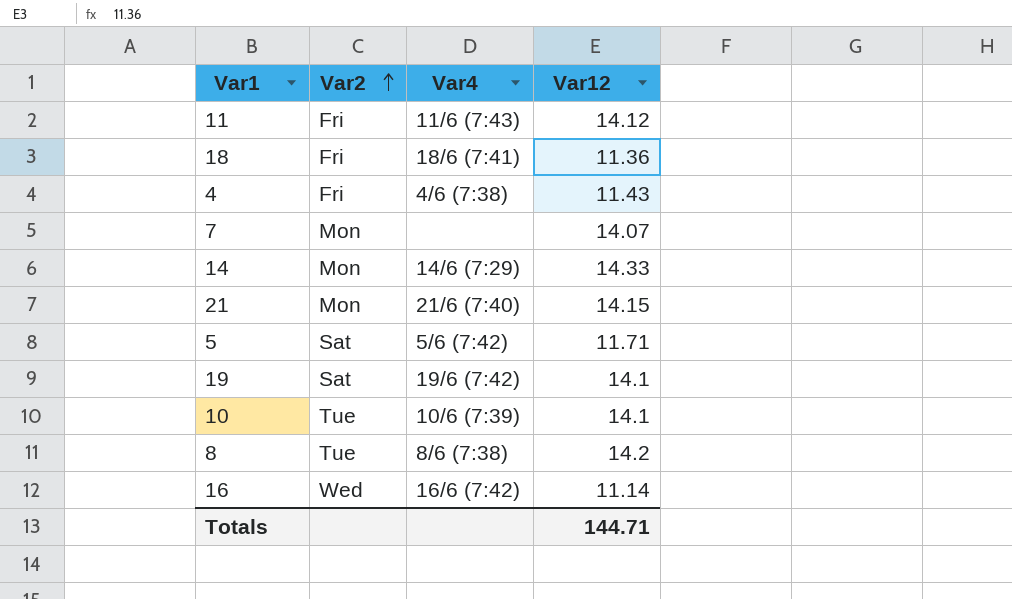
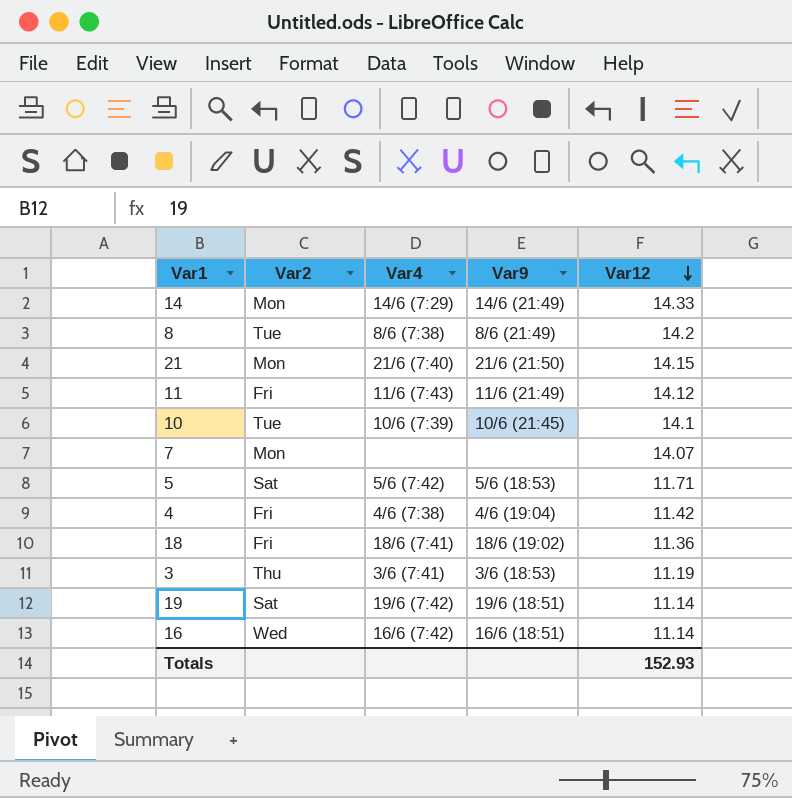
row order: Var2 ascending -> Var12 descending
column Var9 | position: none -> 4
4 | Var12: 11.43 -> 11.42
row 3: none -> Thu | 3/6 (7:41) | 3/6 (18:53) | 11.19
19 | Var12: 14.1 -> 11.14
Totals | Var12: 144.71 -> 152.93

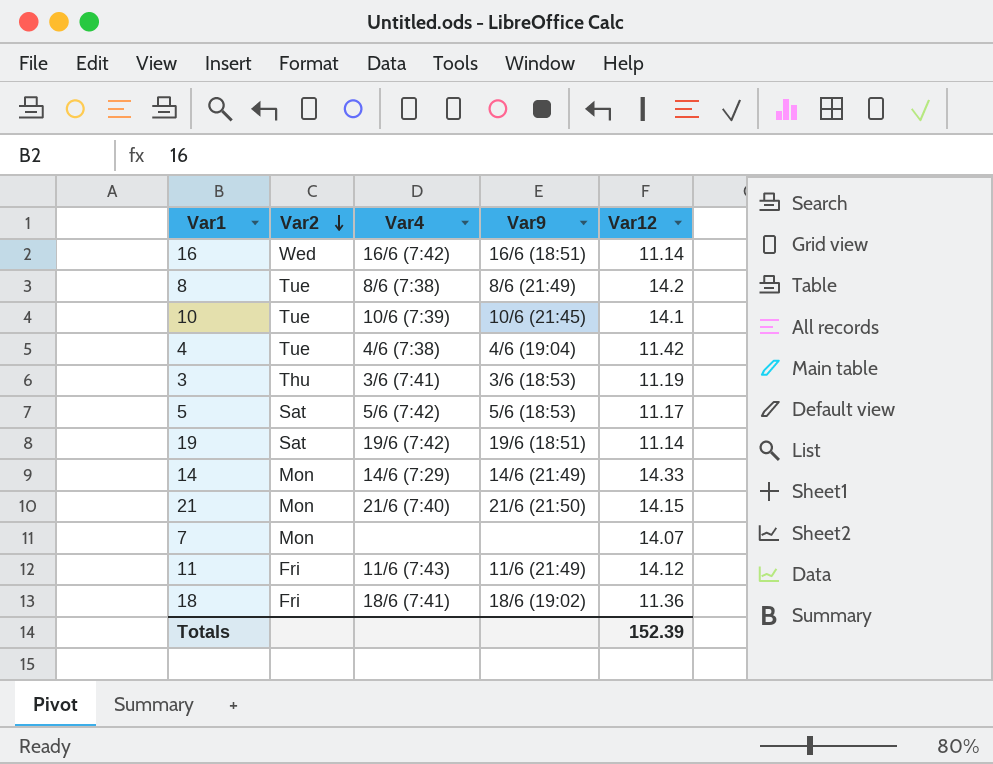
row order: Var12 descending -> Var2 descending
4 | Var2: Fri -> Tue
5 | Var12: 11.71 -> 11.17
Totals | Var12: 152.93 -> 152.39

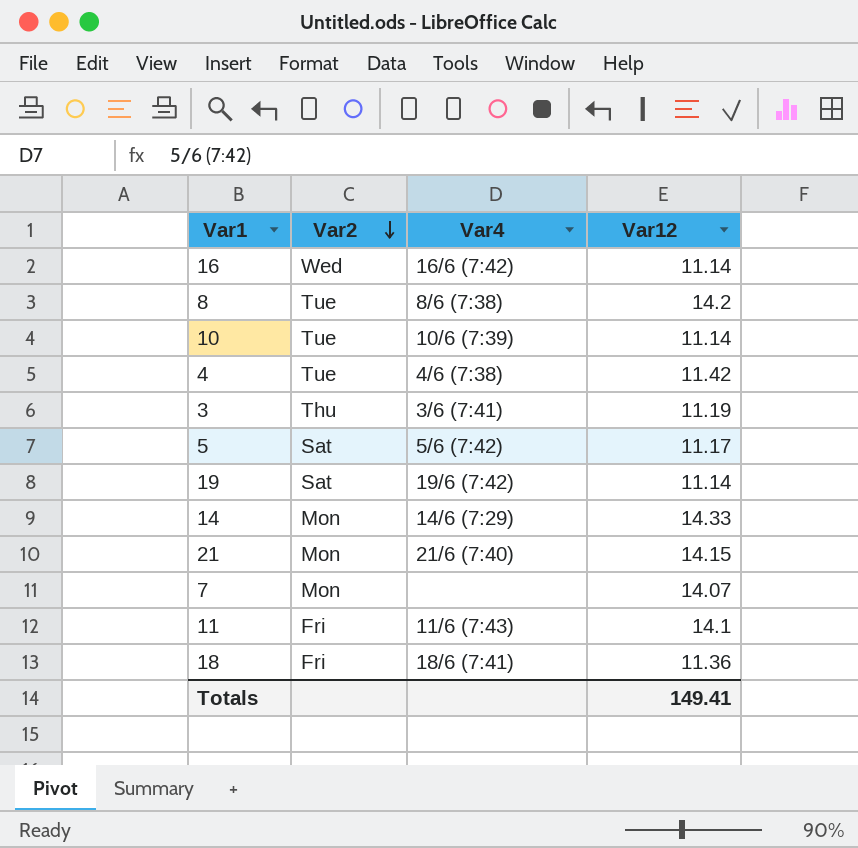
column Var9 | position: 4 -> none
10 | Var12: 14.1 -> 11.14
11 | Var12: 14.12 -> 14.1
Totals | Var12: 152.39 -> 149.41

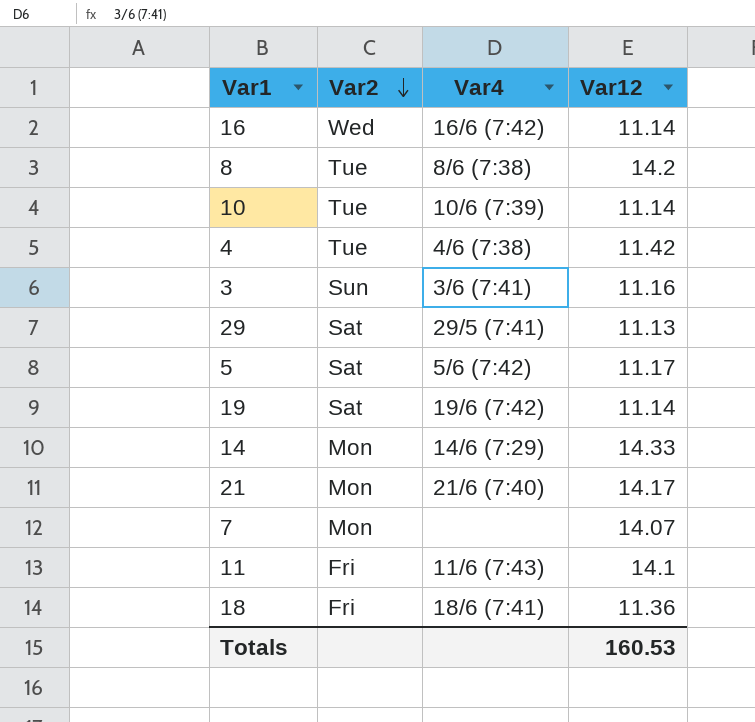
3 | Var2: Thu -> Sun
3 | Var12: 11.19 -> 11.16
row 29: none -> Sat | 29/5 (7:41) | 11.13
21 | Var12: 14.15 -> 14.17
Totals | Var12: 149.41 -> 160.53

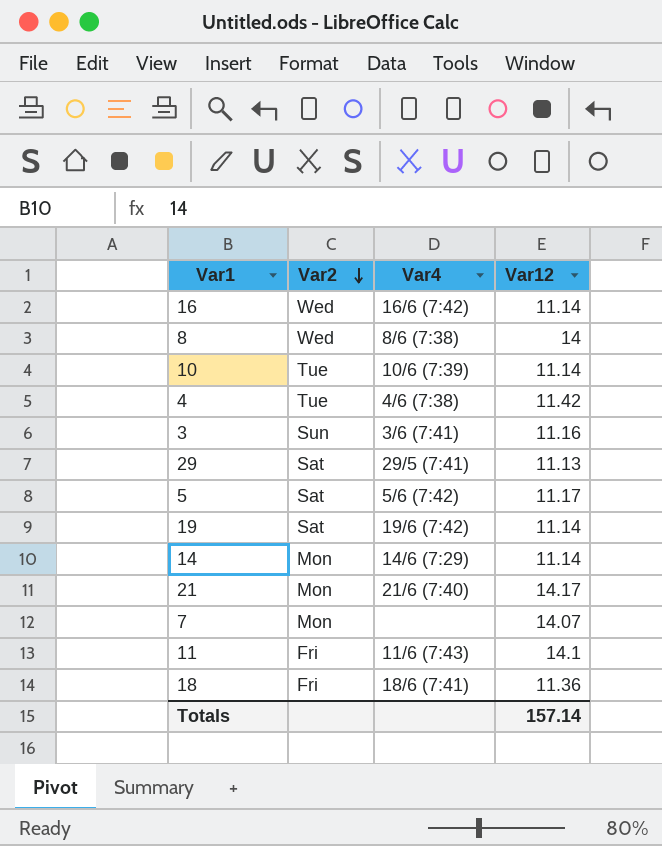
8 | Var2: Tue -> Wed
8 | Var12: 14.2 -> 14
14 | Var12: 14.33 -> 11.14
Totals | Var12: 160.53 -> 157.14

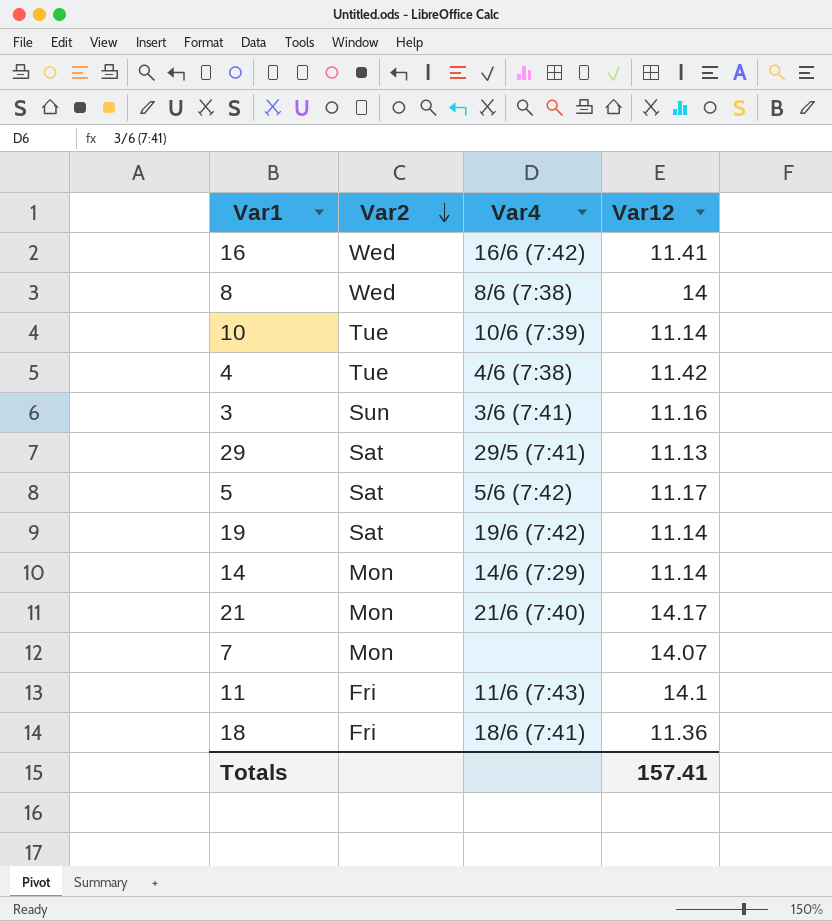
16 | Var12: 11.14 -> 11.41
Totals | Var12: 157.14 -> 157.41

